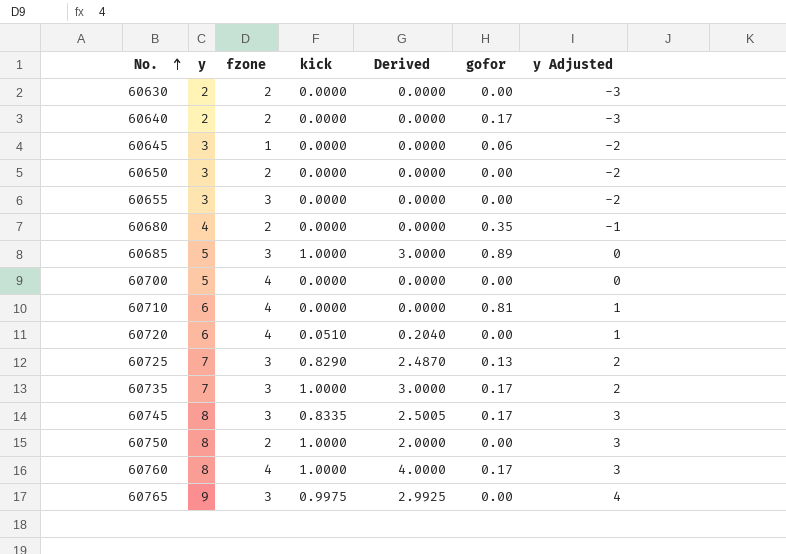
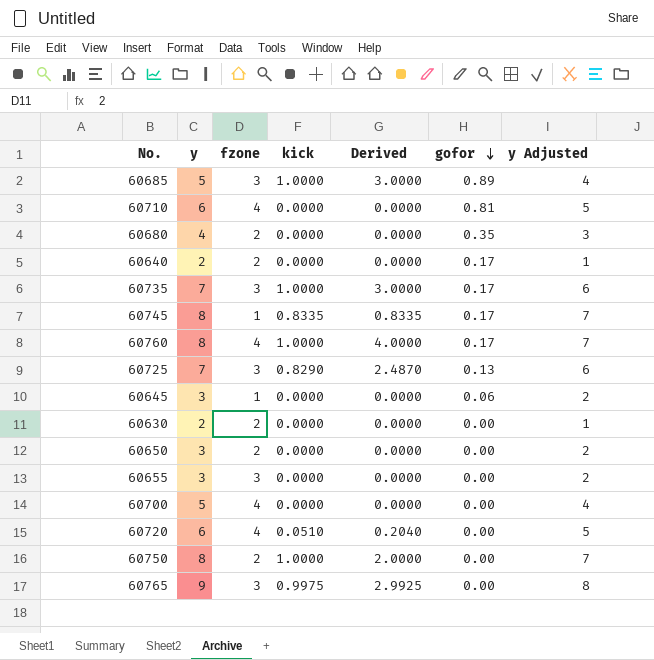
row order: No. ascending -> gofor descending
column y Adjusted | formula: [y] - 5 -> [y] - 1
60745 | fzone: 3 -> 1
60745 | Derived: 2.5005 -> 0.8335

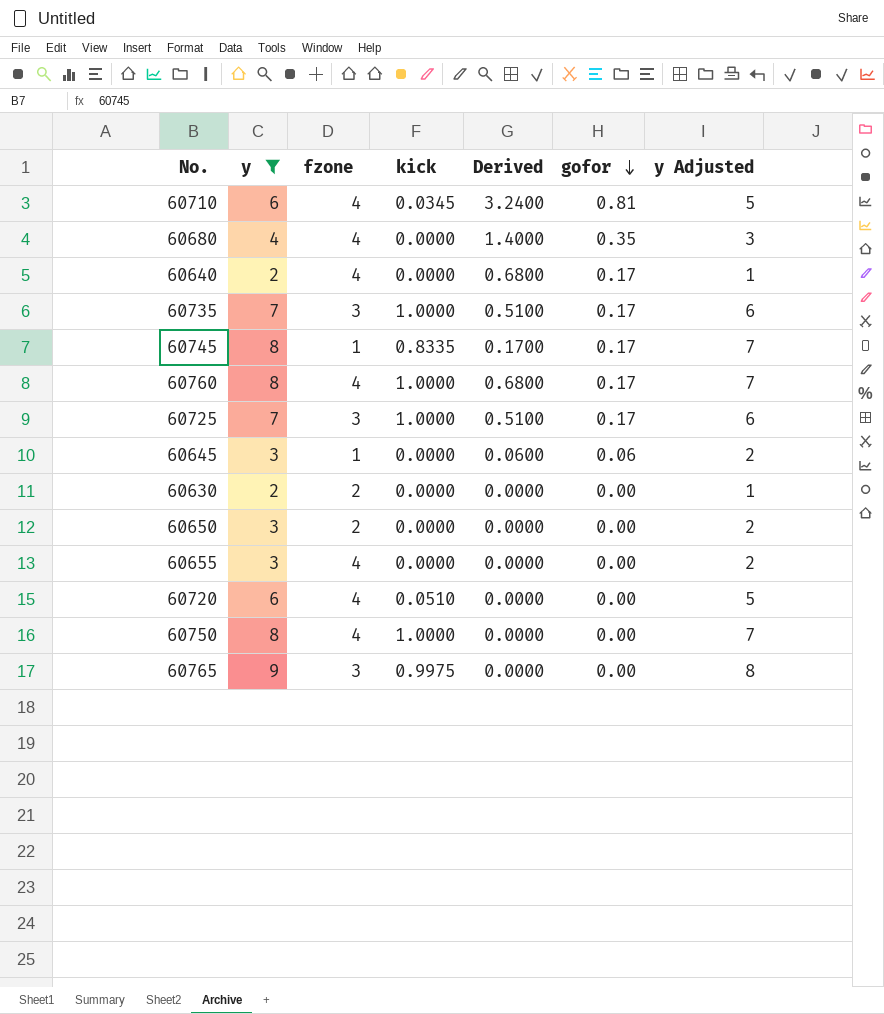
filter: none -> y != 5
column Derived | formula: [fzone] * [kick] -> [fzone] * [gofor]
60710 | kick: 0.0000 -> 0.0345
60680 | fzone: 2 -> 4
60640 | fzone: 2 -> 4
60725 | kick: 0.8290 -> 1.0000
60725 | gofor: 0.13 -> 0.17
60655 | fzone: 3 -> 4
60750 | fzone: 2 -> 4

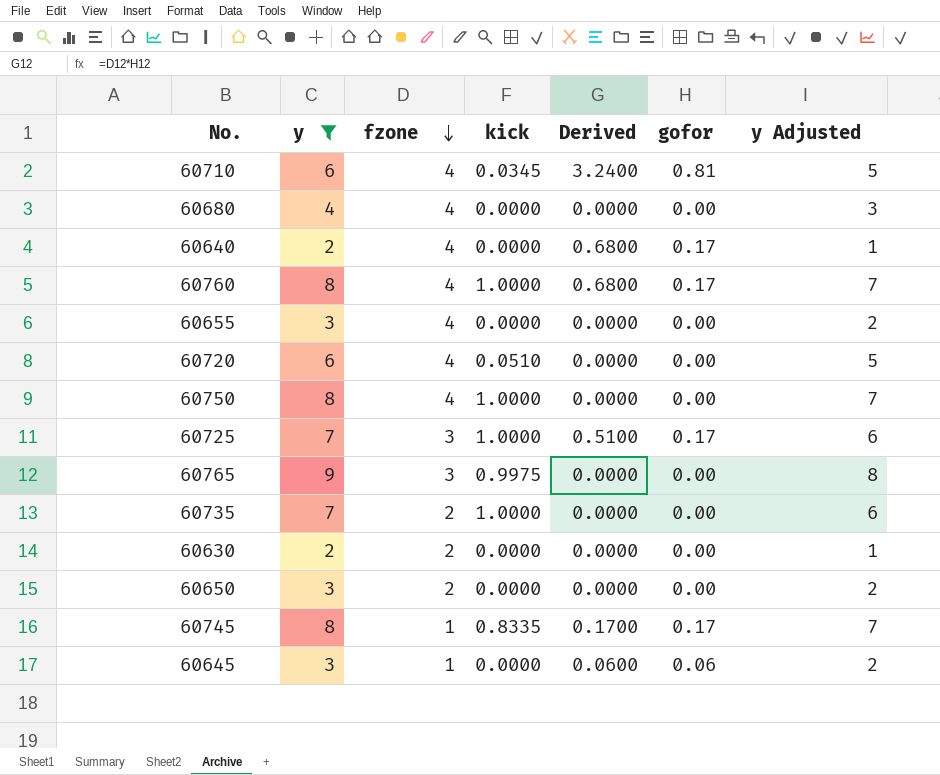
row order: gofor descending -> fzone descending
60680 | Derived: 1.4000 -> 0.0000
60680 | gofor: 0.35 -> 0.00
60735 | fzone: 3 -> 2
60735 | Derived: 0.5100 -> 0.0000
60735 | gofor: 0.17 -> 0.00

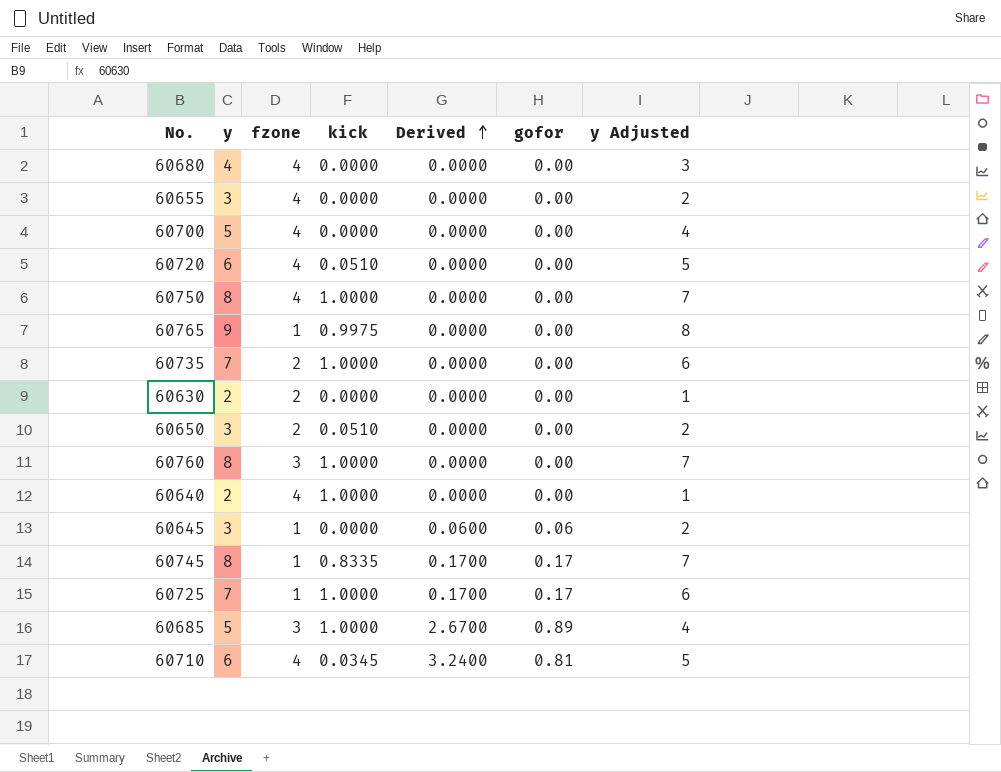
filter: y != 5 -> none
row order: fzone descending -> Derived ascending
60765 | fzone: 3 -> 1
60650 | kick: 0.0000 -> 0.0510
60760 | fzone: 4 -> 3
60760 | Derived: 0.6800 -> 0.0000
60760 | gofor: 0.17 -> 0.00
60640 | kick: 0.0000 -> 1.0000
60640 | Derived: 0.6800 -> 0.0000
60640 | gofor: 0.17 -> 0.00
60725 | fzone: 3 -> 1
60725 | Derived: 0.5100 -> 0.1700

